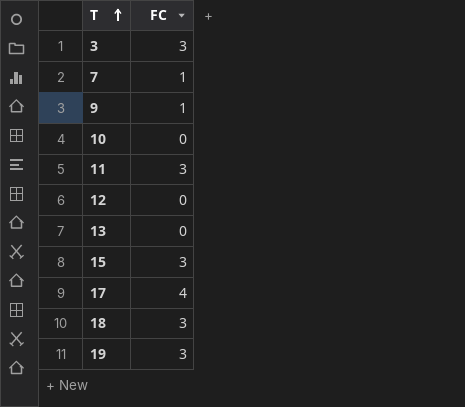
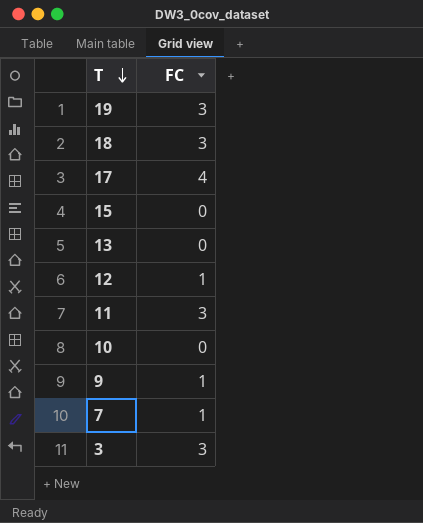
row order: T ascending -> T descending
15 | FC: 3 -> 0
12 | FC: 0 -> 1

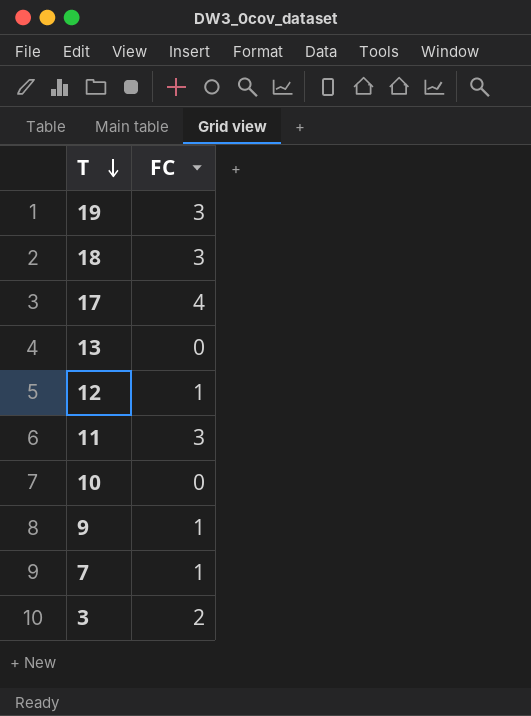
row 15: 0 -> none
3 | FC: 3 -> 2

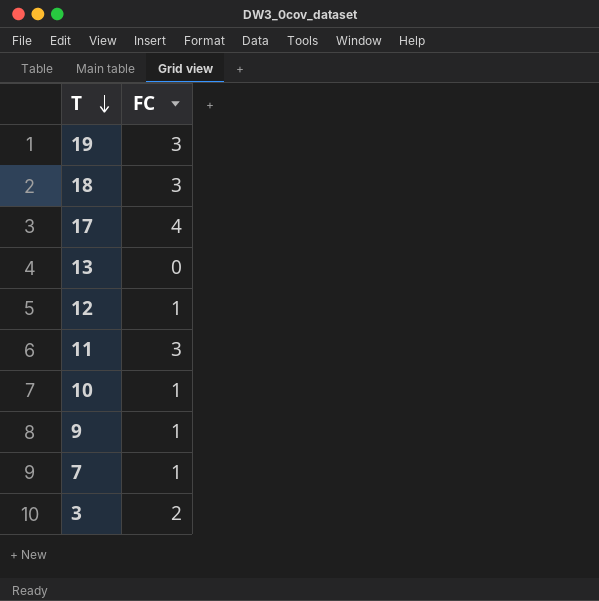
10 | FC: 0 -> 1

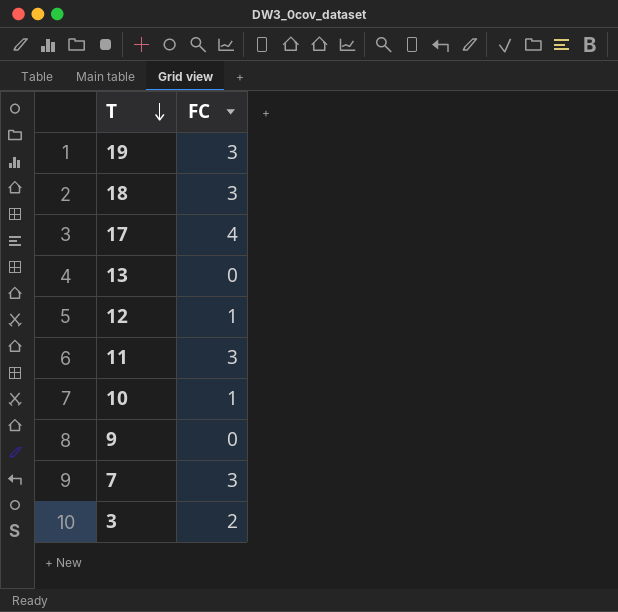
9 | FC: 1 -> 0
7 | FC: 1 -> 3

